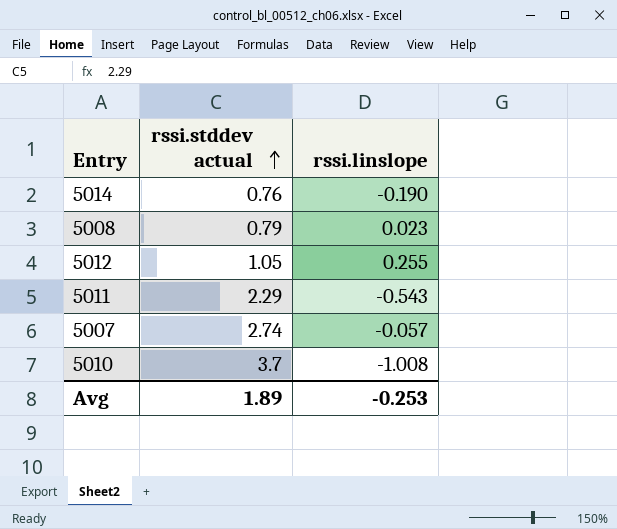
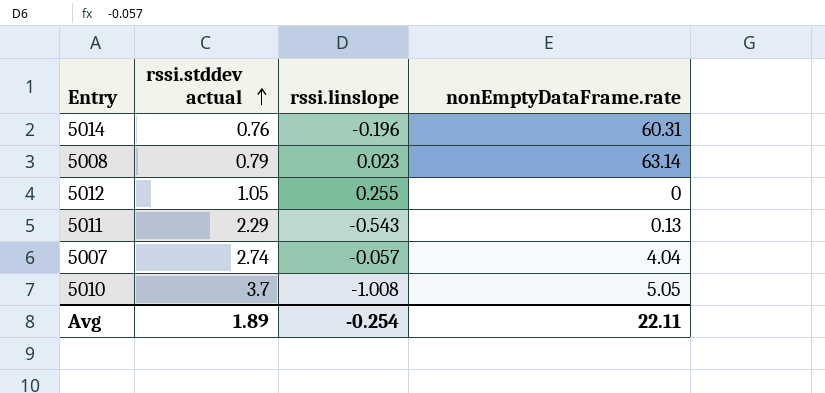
column nonEmptyDataFrame.rate | position: none -> 4
5014 | rssi.linslope: -0.190 -> -0.196
Avg | rssi.linslope: -0.253 -> -0.254

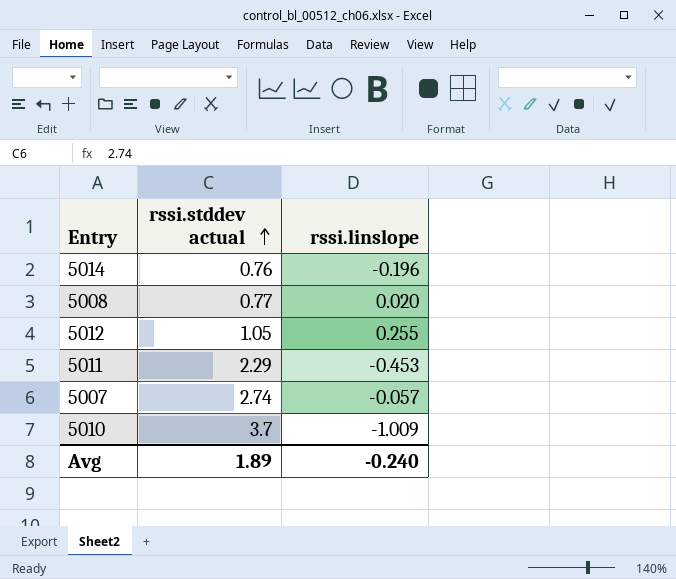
column nonEmptyDataFrame.rate | position: 4 -> none
5008 | rssi.stddev actual: 0.79 -> 0.77
5008 | rssi.linslope: 0.023 -> 0.020
5011 | rssi.linslope: -0.543 -> -0.453
5010 | rssi.linslope: -1.008 -> -1.009
Avg | rssi.linslope: -0.254 -> -0.240

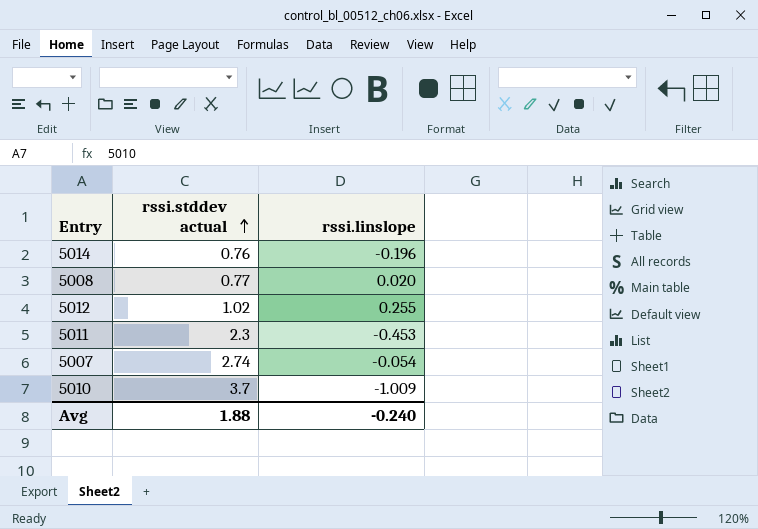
5012 | rssi.stddev actual: 1.05 -> 1.02
5011 | rssi.stddev actual: 2.29 -> 2.3
5007 | rssi.linslope: -0.057 -> -0.054
Avg | rssi.stddev actual: 1.89 -> 1.88

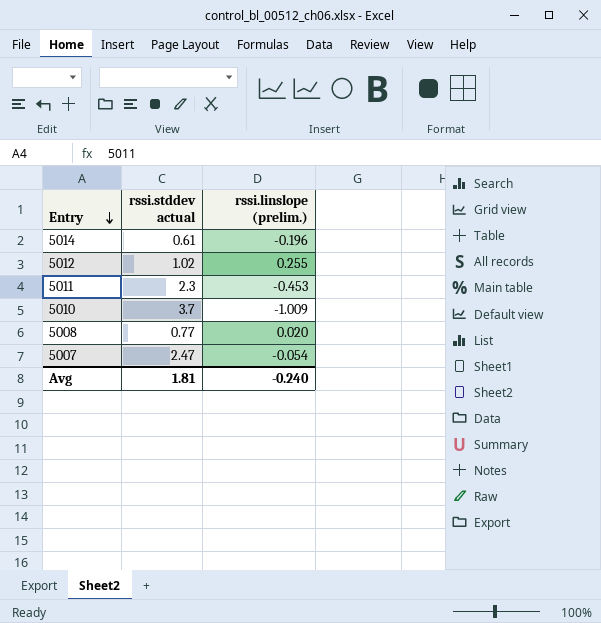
row order: rssi.stddev actual ascending -> Entry descending
column name: rssi.linslope -> rssi.linslope (prelim.)
5014 | rssi.stddev actual: 0.76 -> 0.61
5007 | rssi.stddev actual: 2.74 -> 2.47
Avg | rssi.stddev actual: 1.88 -> 1.81

